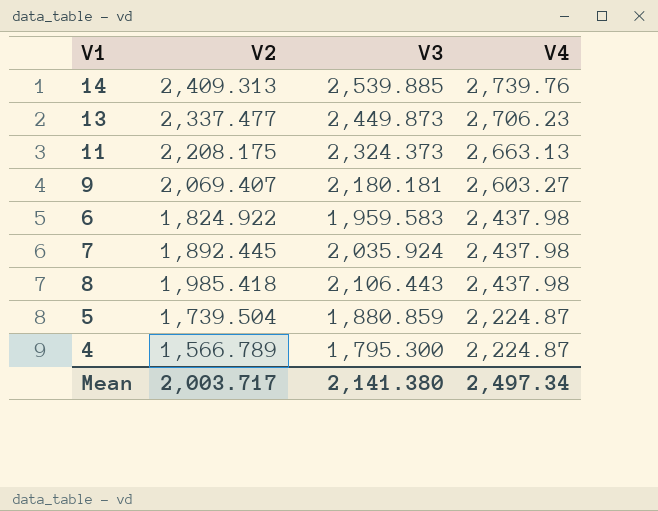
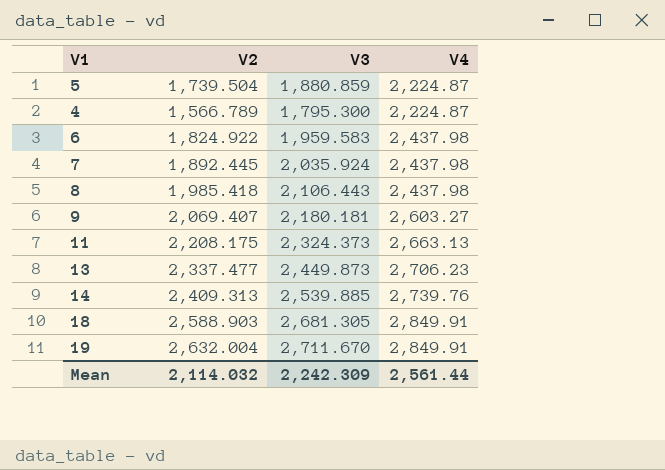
row order: V4 descending -> V4 ascending
row 18: none -> 2,588.903 | 2,681.305 | 2,849.91
row 19: none -> 2,632.004 | 2,711.670 | 2,849.91
Mean | V2: 2,003.717 -> 2,114.032
Mean | V3: 2,141.380 -> 2,242.309
Mean | V4: 2,497.34 -> 2,561.44

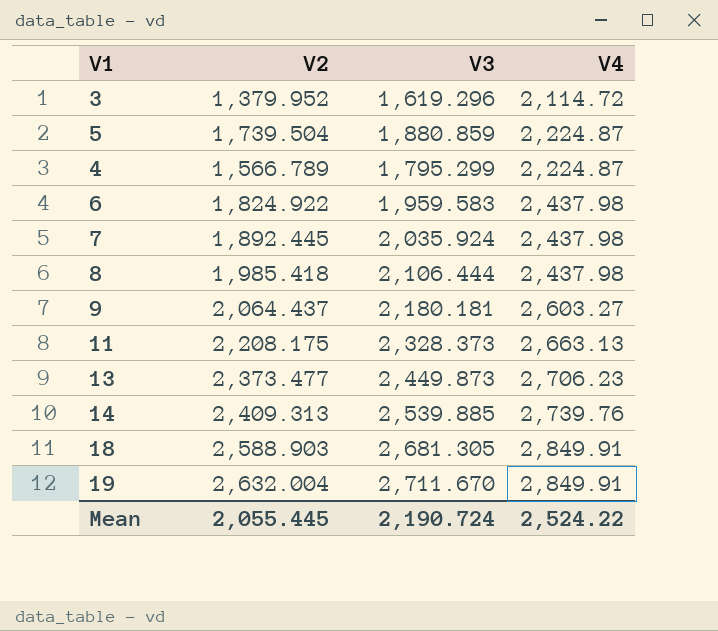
row 3: none -> 1,379.952 | 1,619.296 | 2,114.72
4 | V3: 1,795.300 -> 1,795.299
8 | V3: 2,106.443 -> 2,106.444
9 | V2: 2,069.407 -> 2,064.437
11 | V3: 2,324.373 -> 2,328.373
13 | V2: 2,337.477 -> 2,373.477
Mean | V2: 2,114.032 -> 2,055.445
Mean | V3: 2,242.309 -> 2,190.724
Mean | V4: 2,561.44 -> 2,524.22

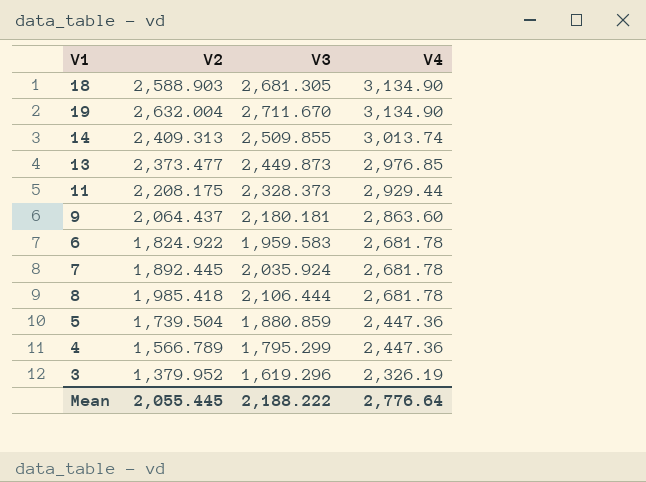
row order: V4 ascending -> V4 descending
18 | V4: 2,849.91 -> 3,134.90
19 | V4: 2,849.91 -> 3,134.90
14 | V3: 2,539.885 -> 2,509.855
14 | V4: 2,739.76 -> 3,013.74
13 | V4: 2,706.23 -> 2,976.85
11 | V4: 2,663.13 -> 2,929.44
9 | V4: 2,603.27 -> 2,863.60
6 | V4: 2,437.98 -> 2,681.78
7 | V4: 2,437.98 -> 2,681.78
8 | V4: 2,437.98 -> 2,681.78
5 | V4: 2,224.87 -> 2,447.36
4 | V4: 2,224.87 -> 2,447.36
3 | V4: 2,114.72 -> 2,326.19
Mean | V3: 2,190.724 -> 2,188.222
Mean | V4: 2,524.22 -> 2,776.64

